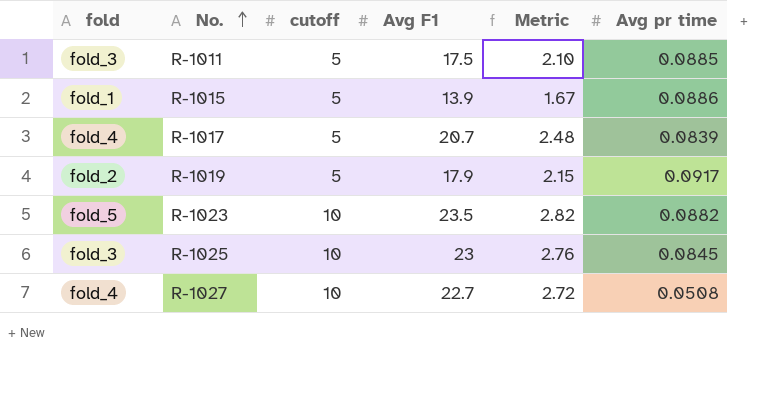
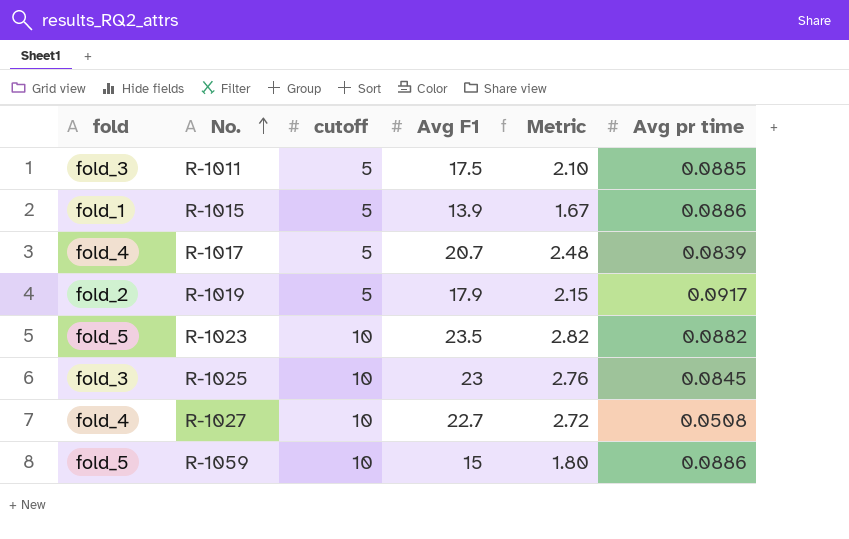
row R-1059: none -> fold_5 | 10 | 15 | 1.80 | 0.0886

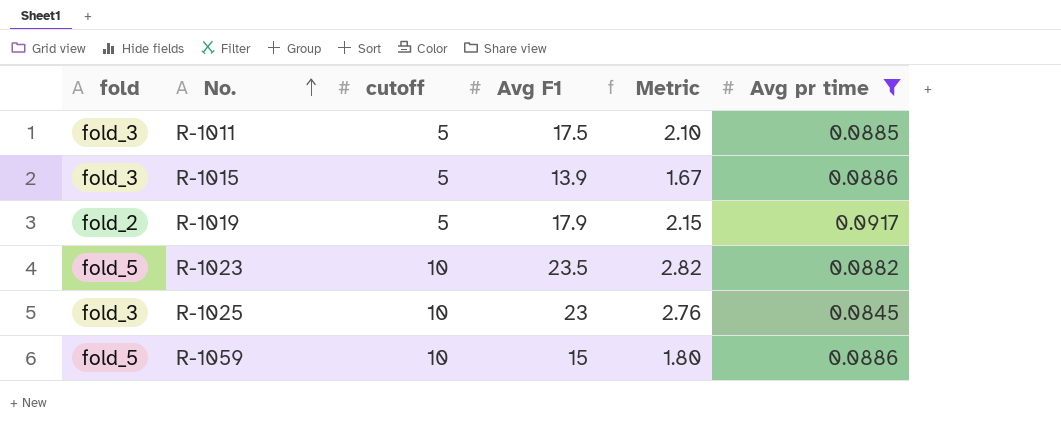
filter: none -> Avg pr time >= 0.0845
R-1015 | fold: fold_1 -> fold_3

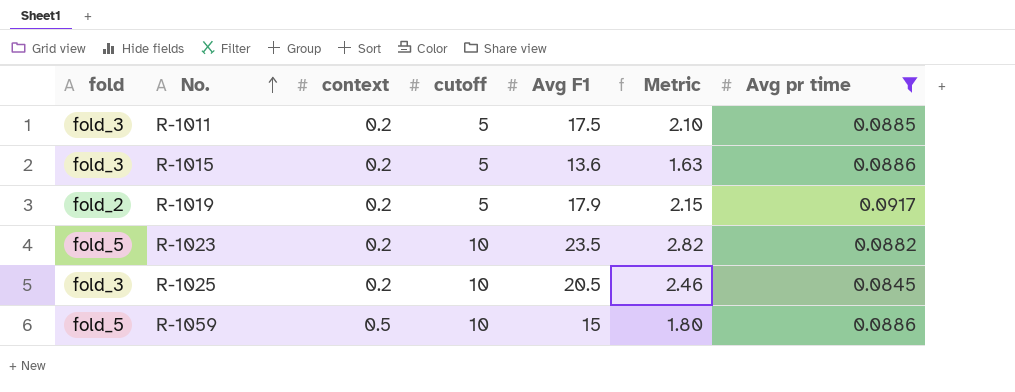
column context | position: none -> 3
R-1015 | Avg F1: 13.9 -> 13.6
R-1015 | Metric: 1.67 -> 1.63
R-1025 | Avg F1: 23 -> 20.5
R-1025 | Metric: 2.76 -> 2.46

